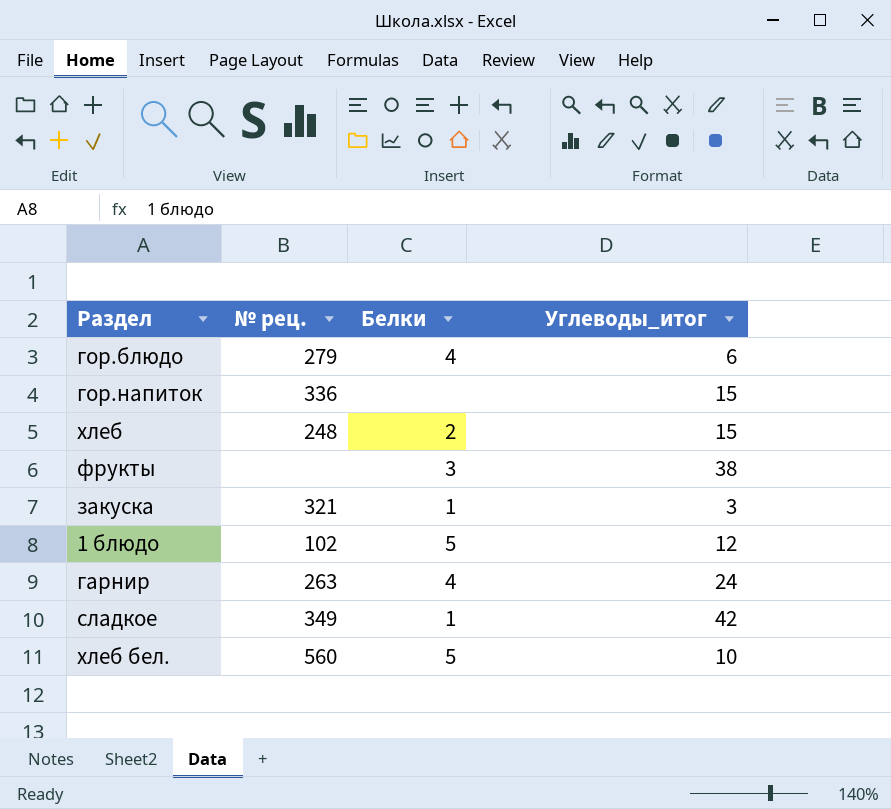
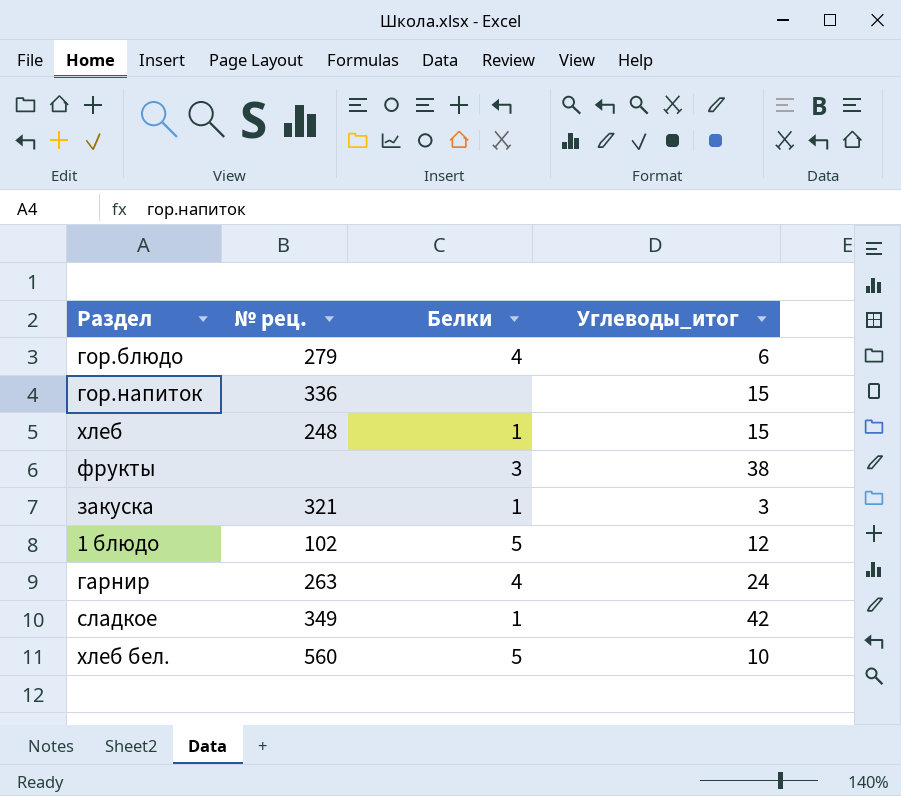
хлеб | Белки: 2 -> 1

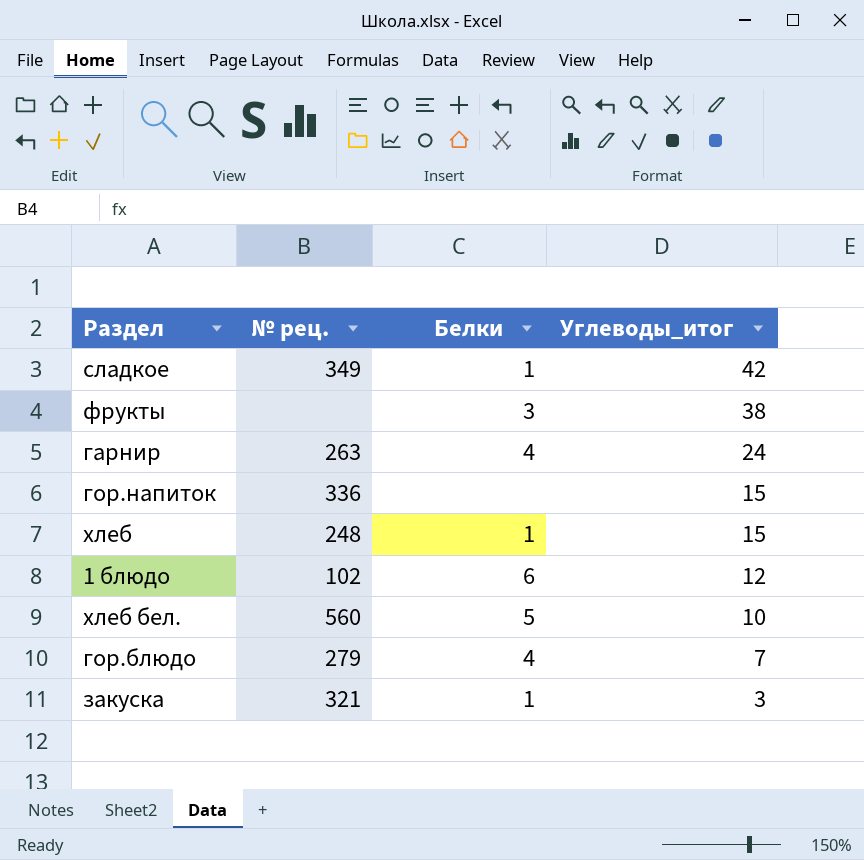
row order: none -> Углеводы_итог descending
1 блюдо | Белки: 5 -> 6
гор.блюдо | Углеводы_итог: 6 -> 7

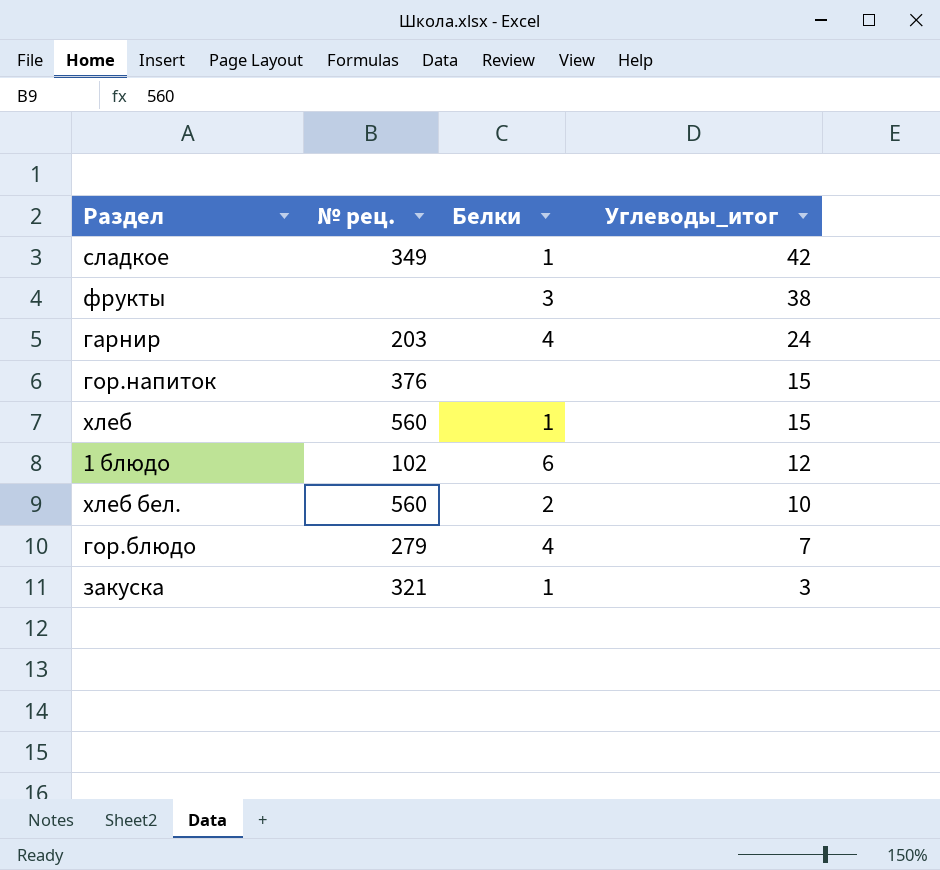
гарнир | № рец.: 263 -> 203
гор.напиток | № рец.: 336 -> 376
хлеб | № рец.: 248 -> 560
хлеб бел. | Белки: 5 -> 2

